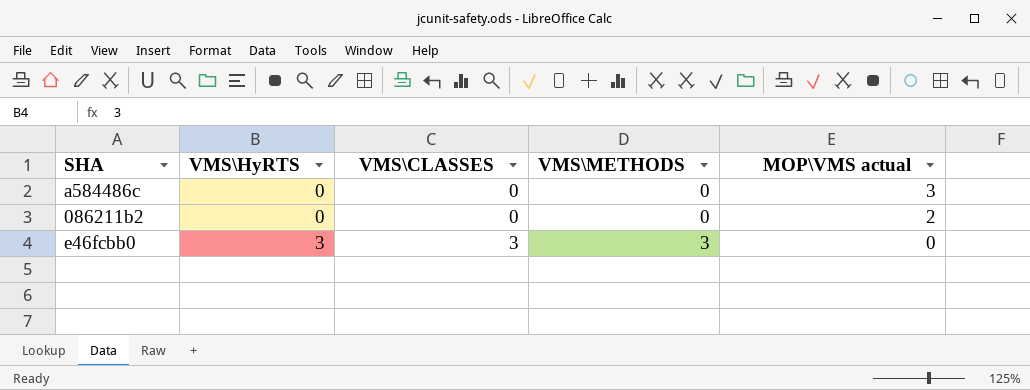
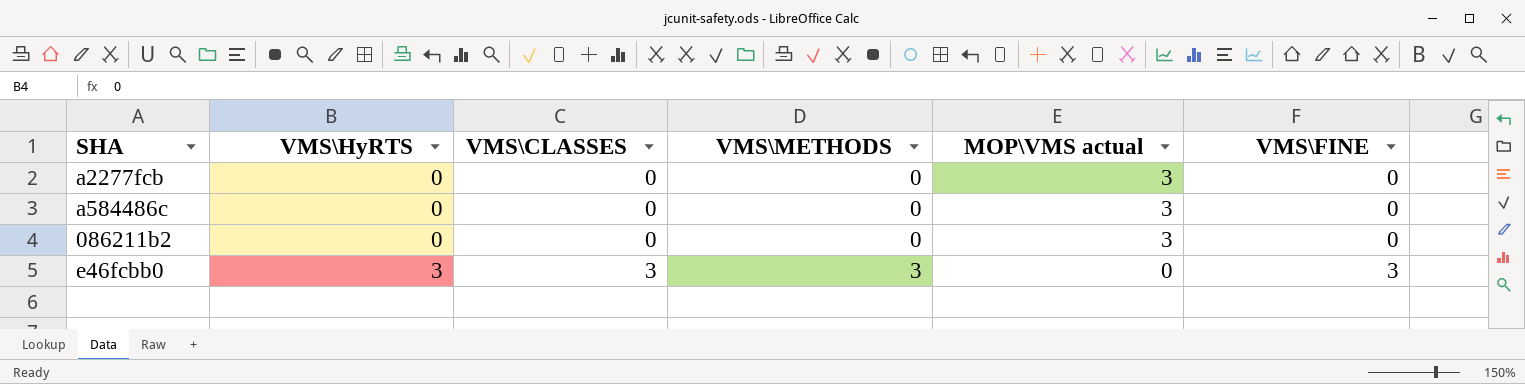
column VMS\FINE | position: none -> 6
row a2277fcb: none -> 0 | 0 | 0 | 3 | 0
086211b2 | MOP\VMS actual: 2 -> 3

